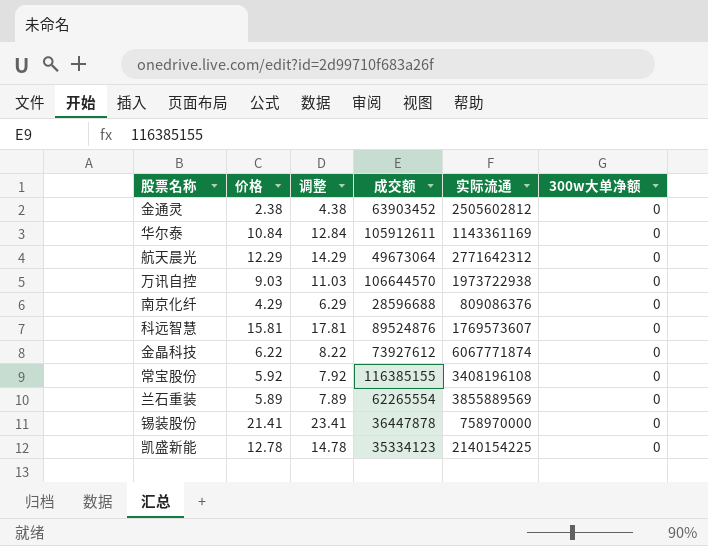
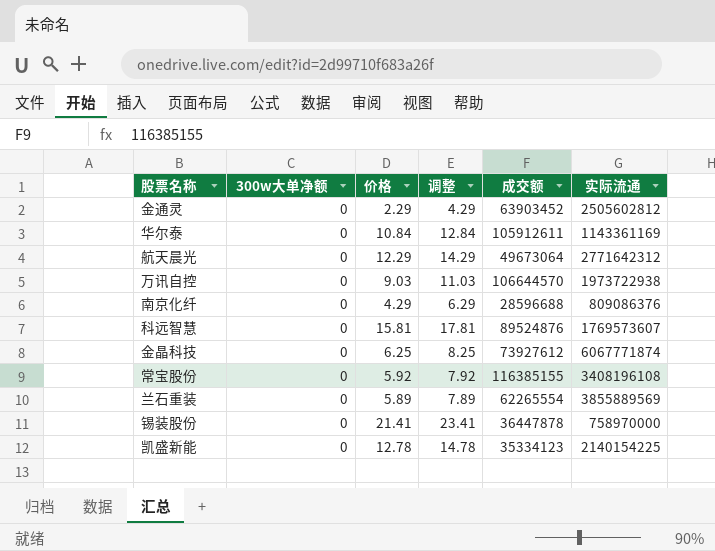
column 300w大单净额 | position: 6 -> 2
金通灵 | 价格: 2.38 -> 2.29
金通灵 | 调整: 4.38 -> 4.29
金晶科技 | 价格: 6.22 -> 6.25
金晶科技 | 调整: 8.22 -> 8.25

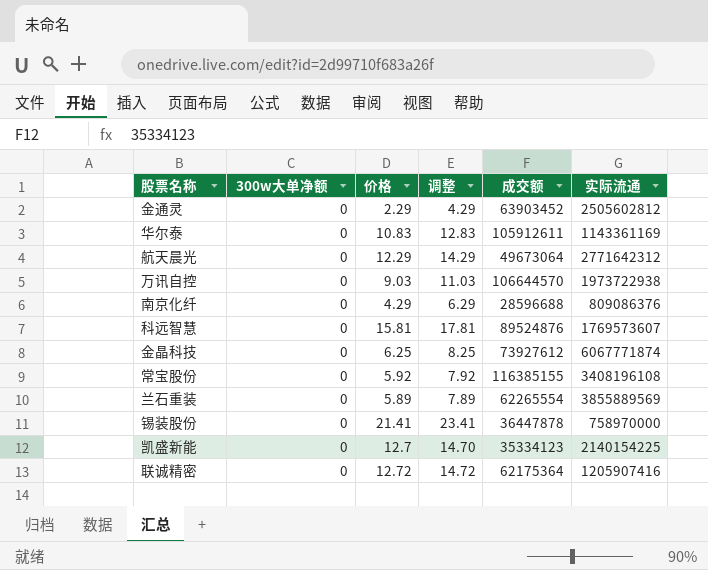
华尔泰 | 价格: 10.84 -> 10.83
华尔泰 | 调整: 12.84 -> 12.83
凯盛新能 | 价格: 12.78 -> 12.7
凯盛新能 | 调整: 14.78 -> 14.70
row 联诚精密: none -> 0 | 12.72 | 14.72 | 62175364 | 1205907416

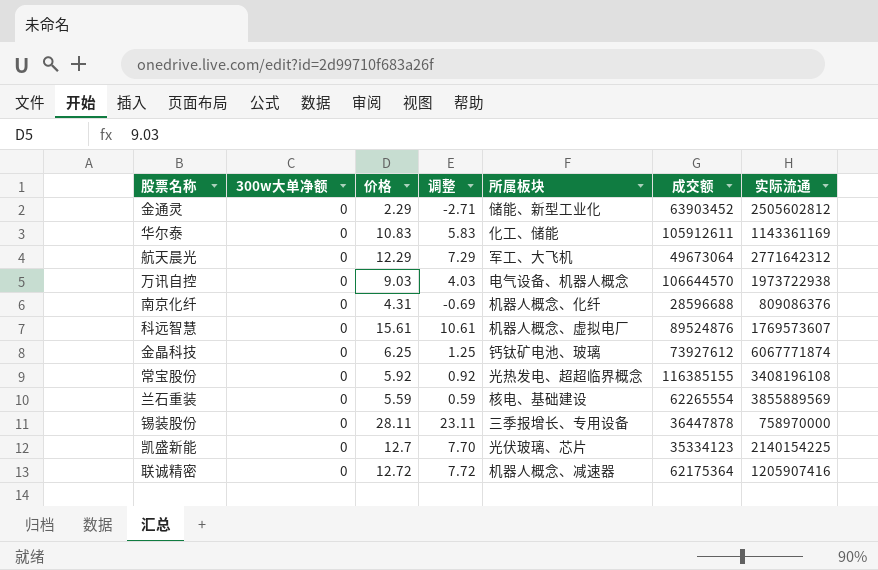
column 调整 | formula: [价格] + 2 -> [价格] - 5
column 所属板块 | position: none -> 5
南京化纤 | 价格: 4.29 -> 4.31
科远智慧 | 价格: 15.81 -> 15.61
兰石重装 | 价格: 5.89 -> 5.59
锡装股份 | 价格: 21.41 -> 28.11

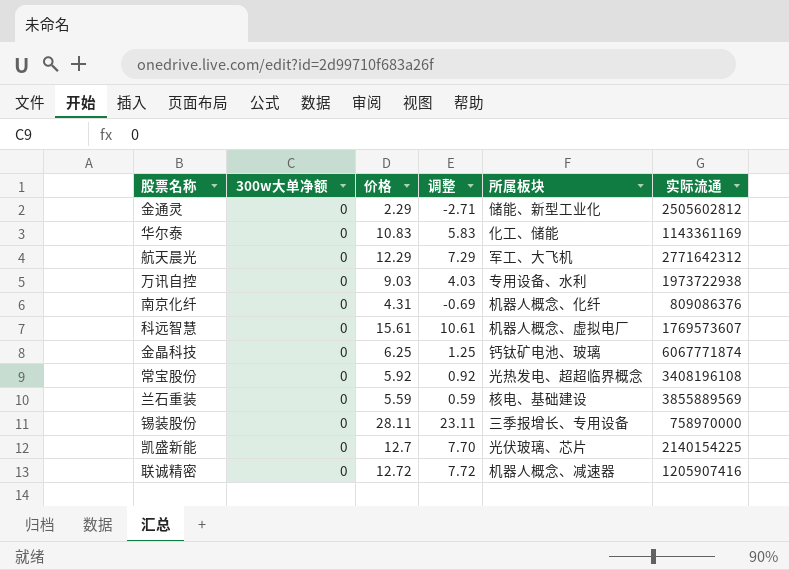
column 成交额 | position: 6 -> none
万讯自控 | 所属板块: 电气设备、机器人概念 -> 专用设备、水利

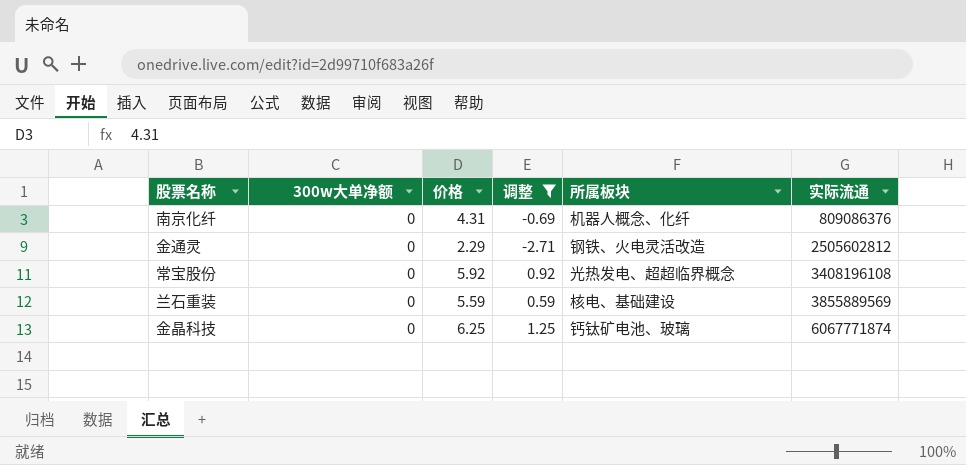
filter: none -> 调整 <= 1.25
row order: none -> 实际流通 ascending
金通灵 | 所属板块: 储能、新型工业化 -> 钢铁、火电灵活改造

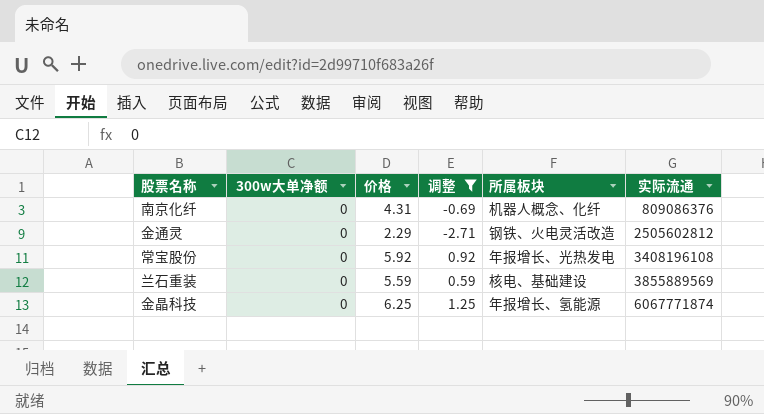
常宝股份 | 所属板块: 光热发电、超超临界概念 -> 年报增长、光热发电
金晶科技 | 所属板块: 钙钛矿电池、玻璃 -> 年报增长、氢能源

